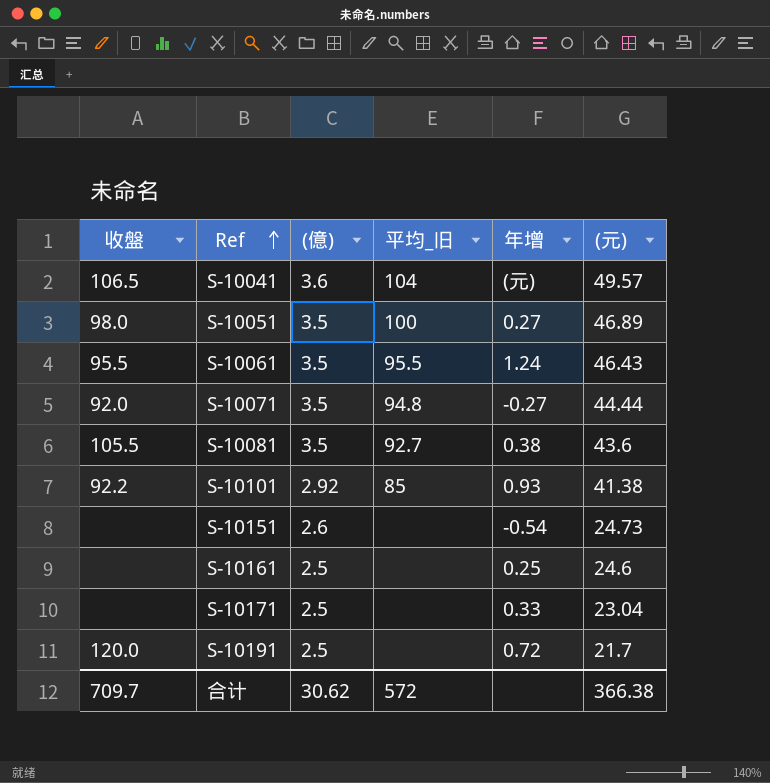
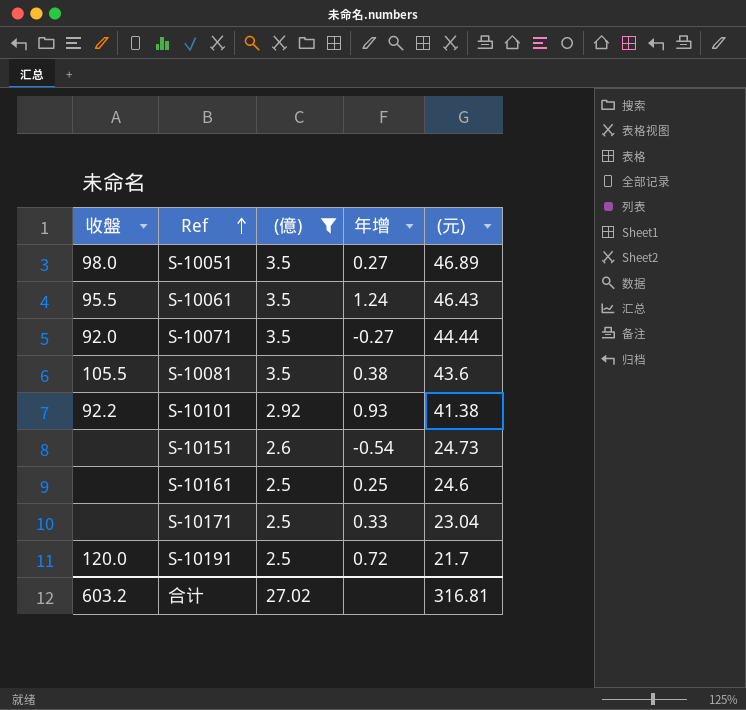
filter: none -> (億) != 3.6
column 平均_旧 | position: 4 -> none
合计 | 收盤: 709.7 -> 603.2
合计 | (億): 30.62 -> 27.02
合计 | (元): 366.38 -> 316.81

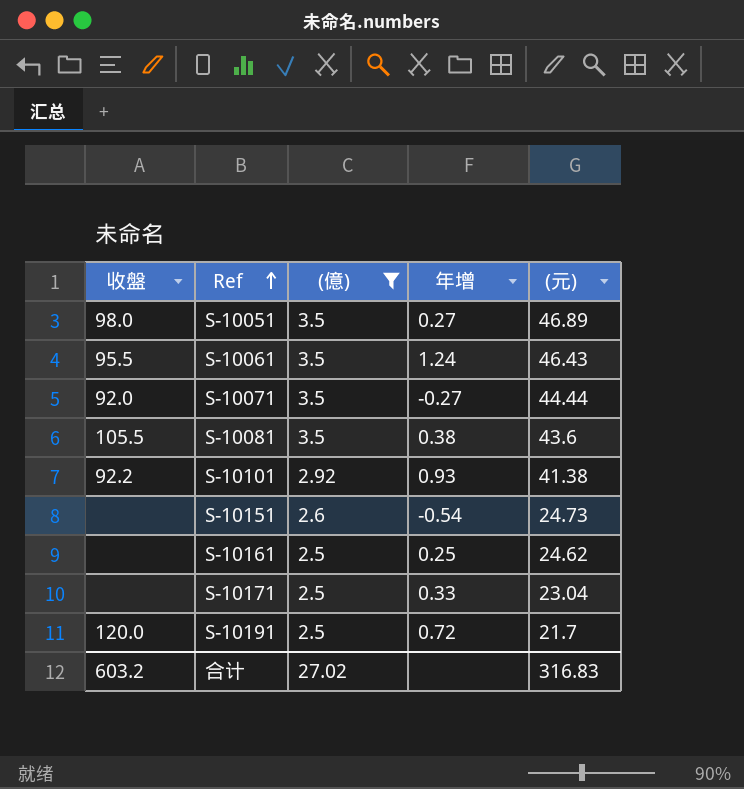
S-10161 | (元): 24.6 -> 24.62
合计 | (元): 316.81 -> 316.83

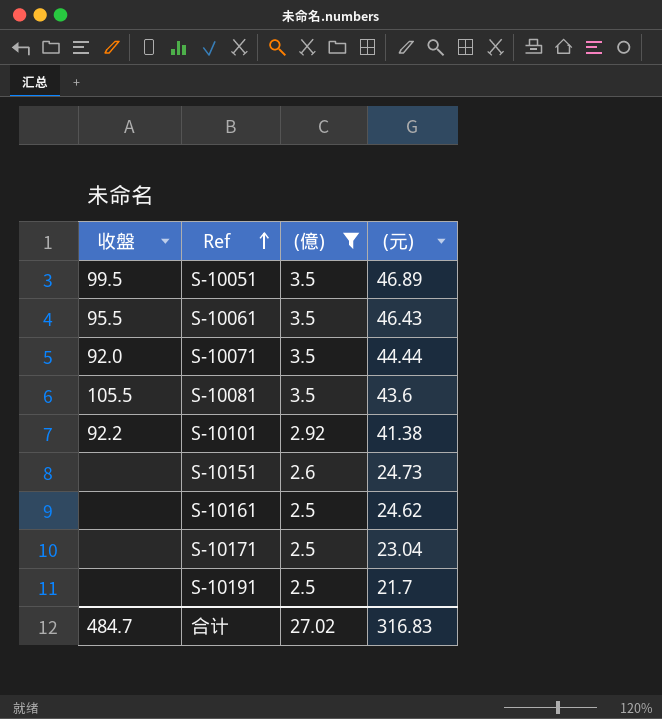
column 年增 | position: 4 -> none
S-10051 | 收盤: 98.0 -> 99.5
S-10191 | 收盤: 120.0 -> none
合计 | 收盤: 603.2 -> 484.7

